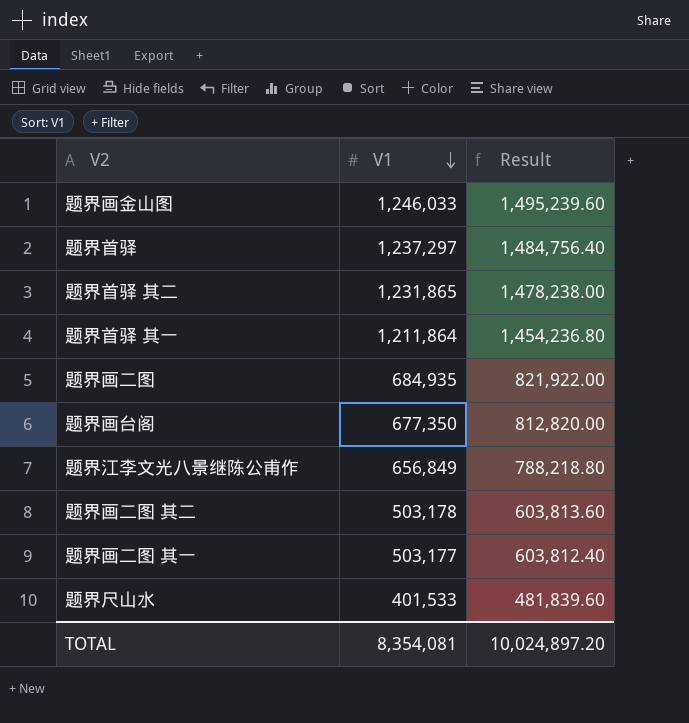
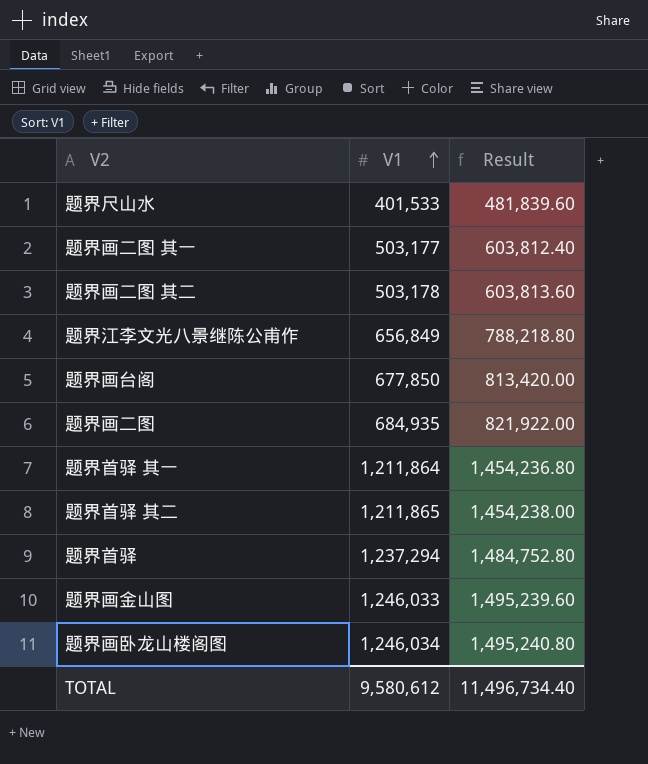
row order: V1 descending -> V1 ascending
题界画台阁 | V1: 677,350 -> 677,850
题界画台阁 | Result: 812,820.00 -> 813,420.00
题界首驿 其二 | V1: 1,231,865 -> 1,211,865
题界首驿 其二 | Result: 1,478,238.00 -> 1,454,238.00
题界首驿 | V1: 1,237,297 -> 1,237,294
题界首驿 | Result: 1,484,756.40 -> 1,484,752.80
row 题界画卧龙山楼阁图: none -> 1,246,034 | 1,495,240.80
TOTAL | V1: 8,354,081 -> 9,580,612
TOTAL | Result: 10,024,897.20 -> 11,496,734.40

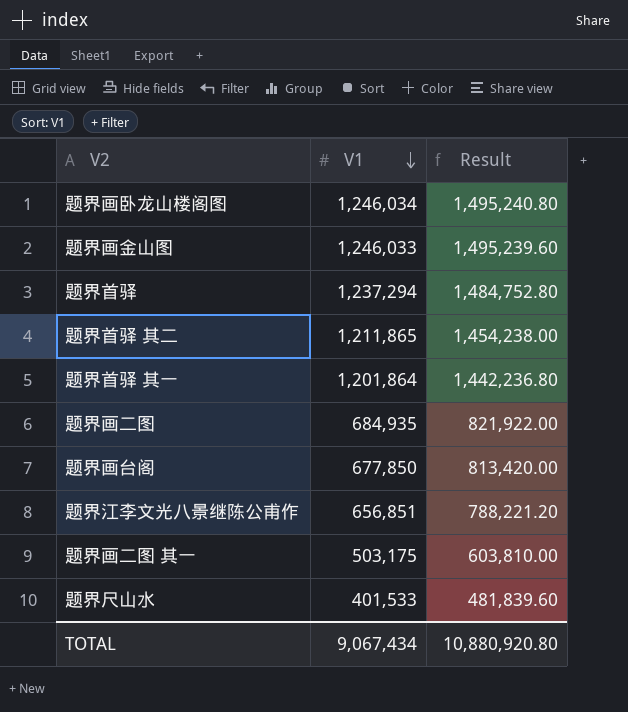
row order: V1 ascending -> V1 descending
row 题界画二图 其二: 503,178 | 603,813.60 -> none
题界首驿 其一 | V1: 1,211,864 -> 1,201,864
题界首驿 其一 | Result: 1,454,236.80 -> 1,442,236.80
题界江李文光八景继陈公甫作 | V1: 656,849 -> 656,851
题界江李文光八景继陈公甫作 | Result: 788,218.80 -> 788,221.20
题界画二图 其一 | V1: 503,177 -> 503,175
题界画二图 其一 | Result: 603,812.40 -> 603,810.00
TOTAL | V1: 9,580,612 -> 9,067,434
TOTAL | Result: 11,496,734.40 -> 10,880,920.80

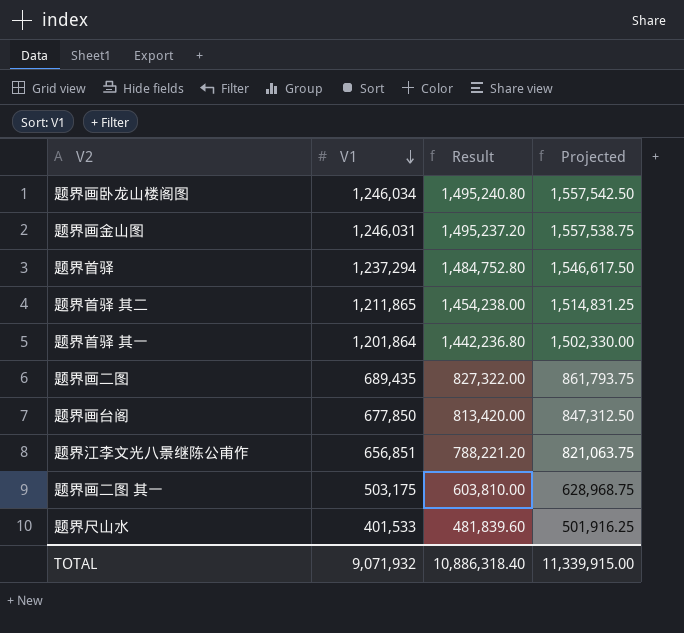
column Projected | formula: none -> [V1] * 1.25
题界画金山图 | V1: 1,246,033 -> 1,246,031
题界画金山图 | Result: 1,495,239.60 -> 1,495,237.20
题界画二图 | V1: 684,935 -> 689,435
题界画二图 | Result: 821,922.00 -> 827,322.00
TOTAL | V1: 9,067,434 -> 9,071,932
TOTAL | Result: 10,880,920.80 -> 10,886,318.40

